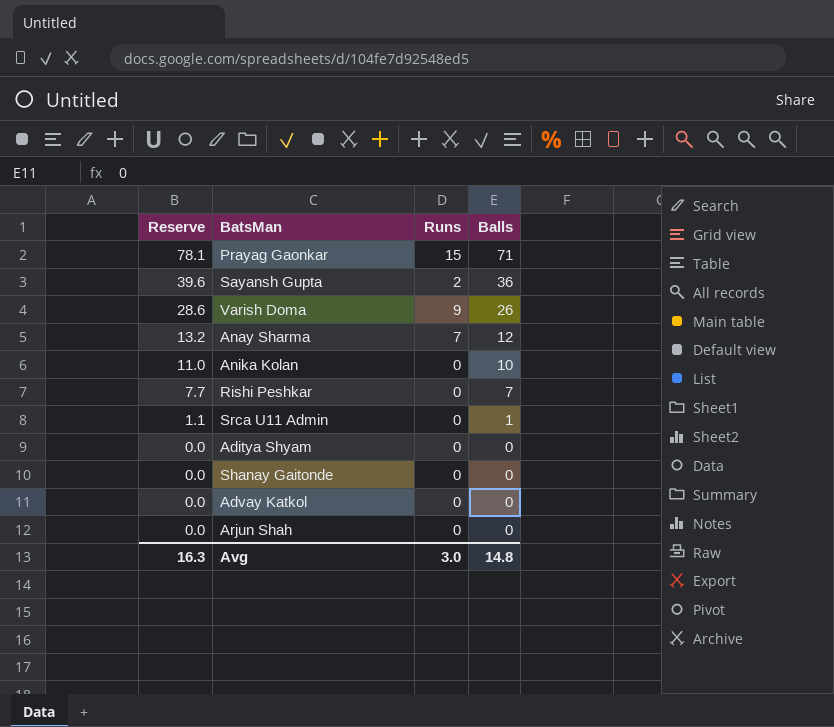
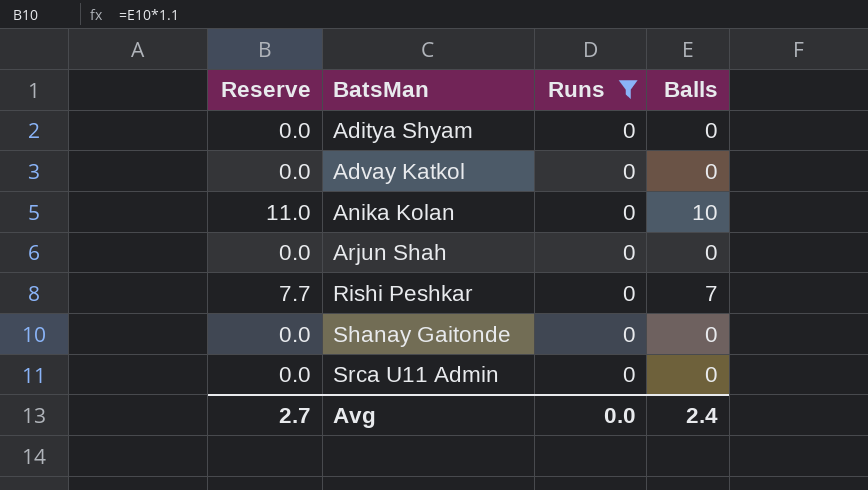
filter: none -> Runs = 0
row order: Reserve descending -> BatsMan ascending
Srca U11 Admin | Reserve: 1.1 -> 0.0
Srca U11 Admin | Balls: 1 -> 0
Avg | Reserve: 16.3 -> 2.7
Avg | Runs: 3.0 -> 0.0
Avg | Balls: 14.8 -> 2.4

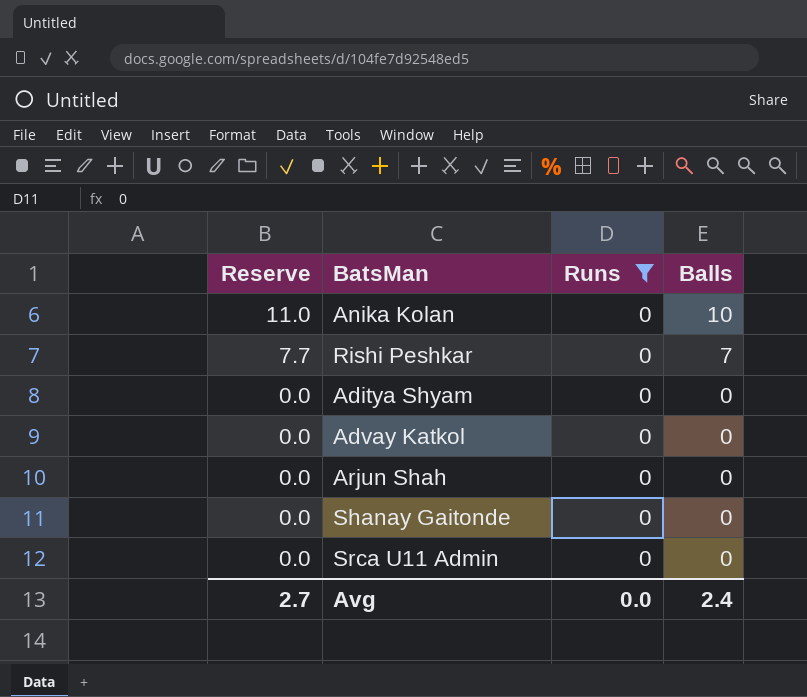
row order: BatsMan ascending -> Reserve descending

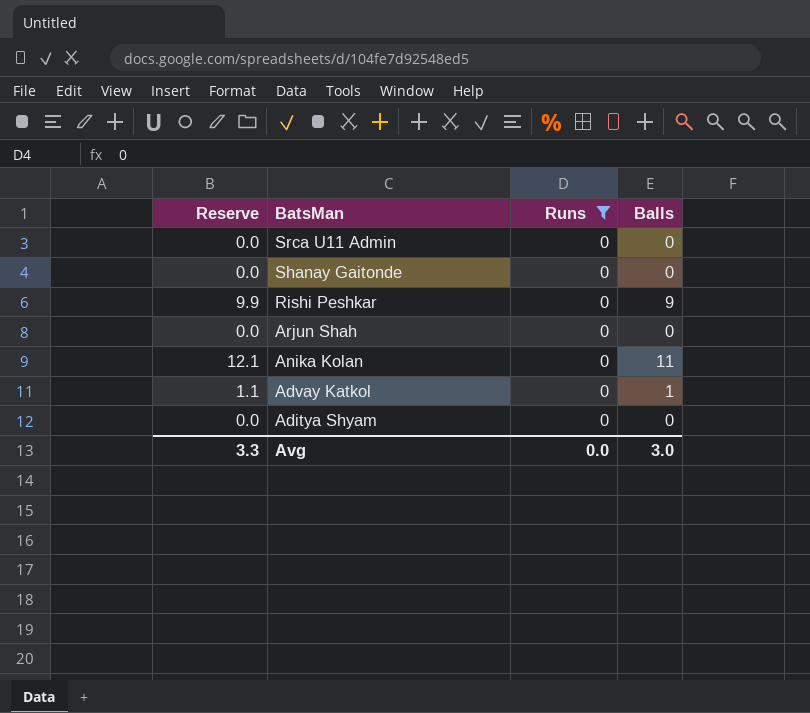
row order: Reserve descending -> BatsMan descending
Rishi Peshkar | Reserve: 7.7 -> 9.9
Rishi Peshkar | Balls: 7 -> 9
Anika Kolan | Reserve: 11.0 -> 12.1
Anika Kolan | Balls: 10 -> 11
Advay Katkol | Reserve: 0.0 -> 1.1
Advay Katkol | Balls: 0 -> 1
Avg | Reserve: 2.7 -> 3.3
Avg | Balls: 2.4 -> 3.0

